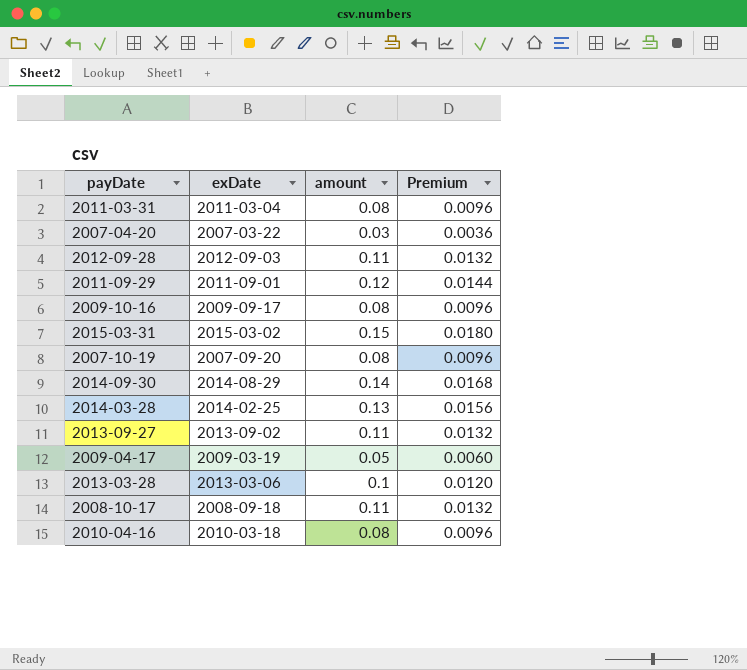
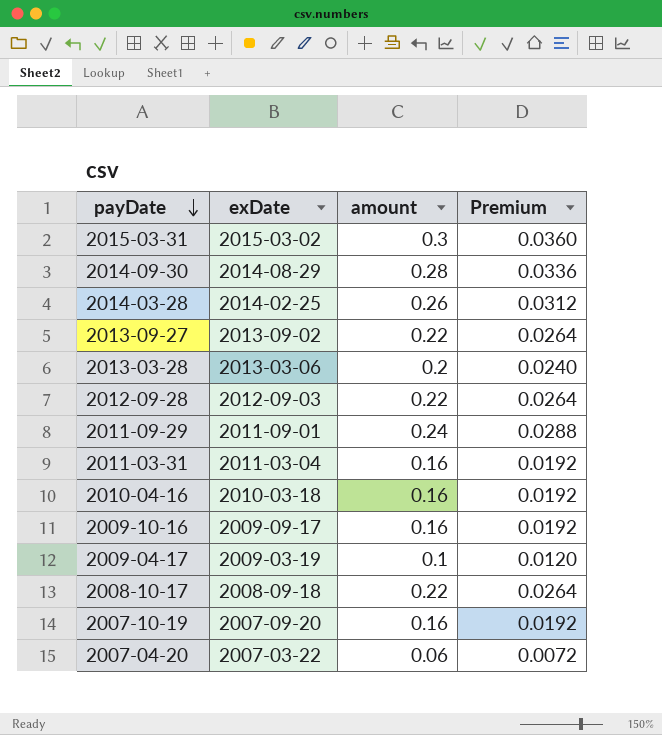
row order: none -> payDate descending
2015-03-31 | amount: 0.15 -> 0.3
2015-03-31 | Premium: 0.0180 -> 0.0360
2014-09-30 | amount: 0.14 -> 0.28
2014-09-30 | Premium: 0.0168 -> 0.0336
2014-03-28 | amount: 0.13 -> 0.26
2014-03-28 | Premium: 0.0156 -> 0.0312
2013-09-27 | amount: 0.11 -> 0.22
2013-09-27 | Premium: 0.0132 -> 0.0264
2013-03-28 | amount: 0.1 -> 0.2
2013-03-28 | Premium: 0.0120 -> 0.0240
2012-09-28 | amount: 0.11 -> 0.22
2012-09-28 | Premium: 0.0132 -> 0.0264
2011-09-29 | amount: 0.12 -> 0.24
2011-09-29 | Premium: 0.0144 -> 0.0288
2011-03-31 | amount: 0.08 -> 0.16
2011-03-31 | Premium: 0.0096 -> 0.0192
2010-04-16 | amount: 0.08 -> 0.16
2010-04-16 | Premium: 0.0096 -> 0.0192
2009-10-16 | amount: 0.08 -> 0.16
2009-10-16 | Premium: 0.0096 -> 0.0192
2009-04-17 | amount: 0.05 -> 0.1
2009-04-17 | Premium: 0.0060 -> 0.0120
2008-10-17 | amount: 0.11 -> 0.22
2008-10-17 | Premium: 0.0132 -> 0.0264
2007-10-19 | amount: 0.08 -> 0.16
2007-10-19 | Premium: 0.0096 -> 0.0192
2007-04-20 | amount: 0.03 -> 0.06
2007-04-20 | Premium: 0.0036 -> 0.0072

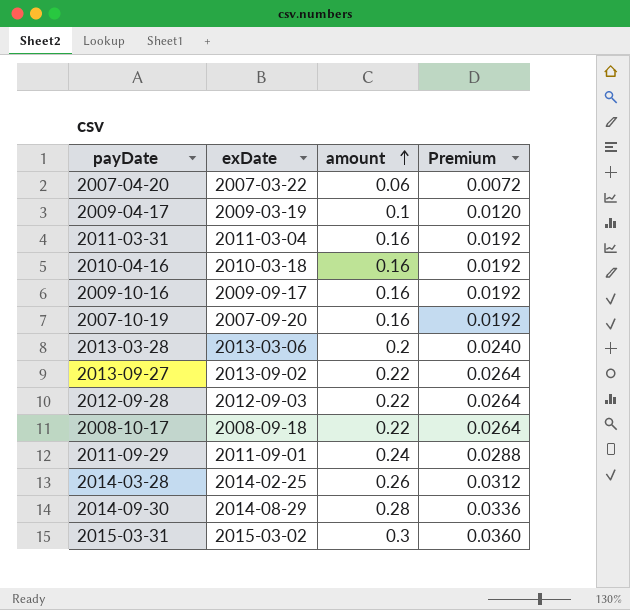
row order: payDate descending -> amount ascending

